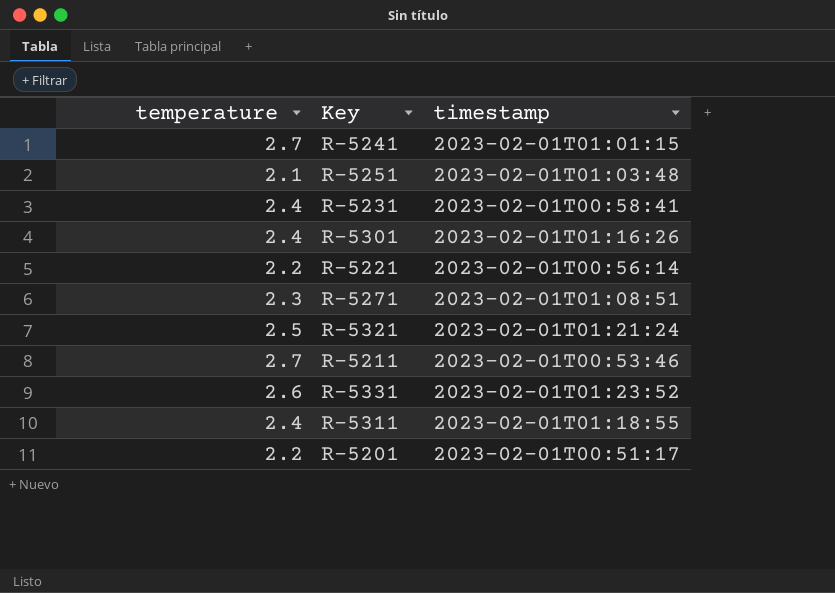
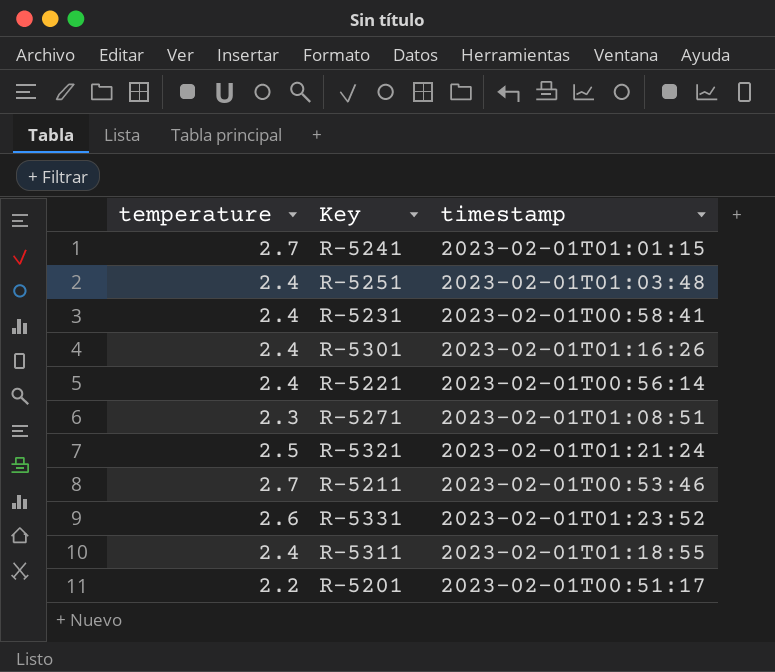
R-5251 | temperature: 2.1 -> 2.4
R-5221 | temperature: 2.2 -> 2.4

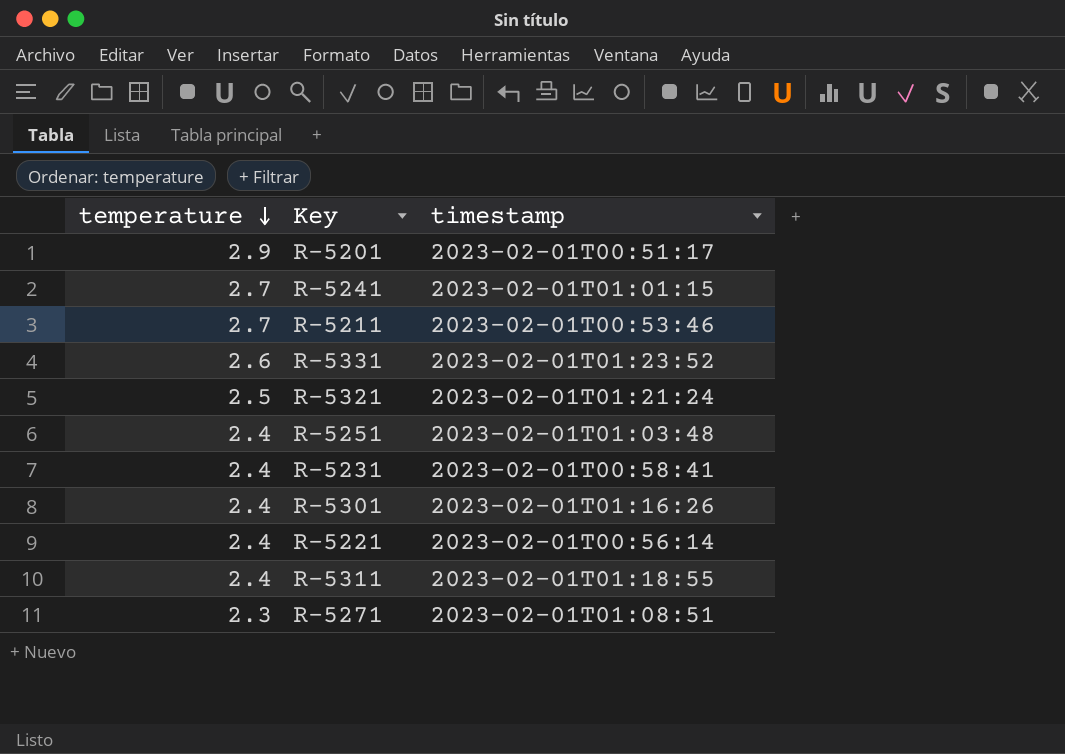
row order: none -> temperature descending
R-5201 | temperature: 2.2 -> 2.9

